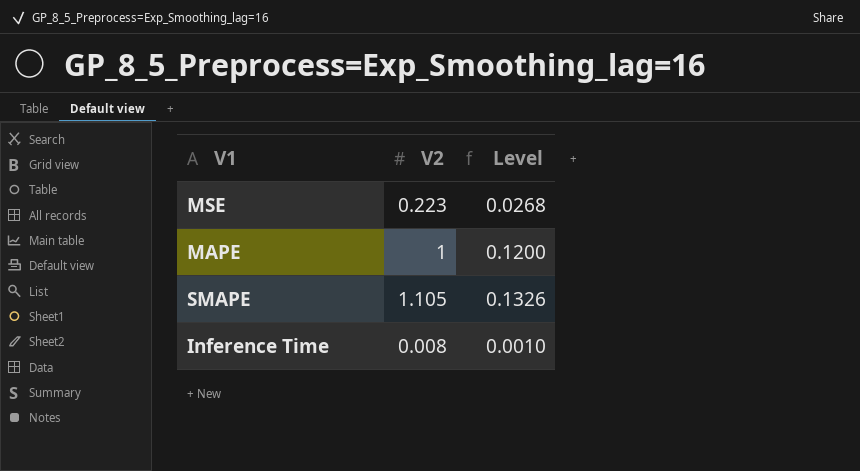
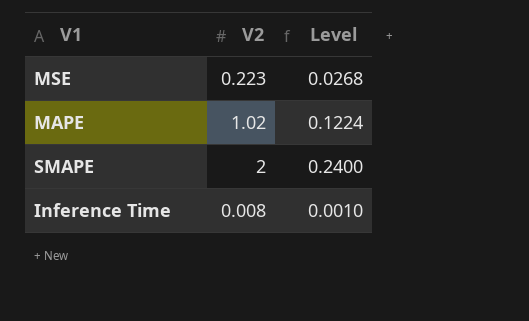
MAPE | V2: 1 -> 1.02
MAPE | Level: 0.1200 -> 0.1224
SMAPE | V2: 1.105 -> 2
SMAPE | Level: 0.1326 -> 0.2400

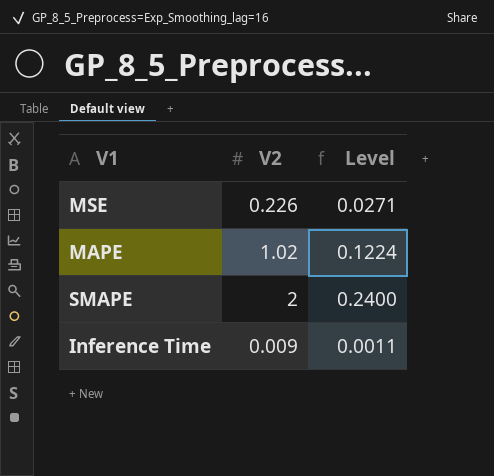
MSE | V2: 0.223 -> 0.226
MSE | Level: 0.0268 -> 0.0271
Inference Time | V2: 0.008 -> 0.009
Inference Time | Level: 0.0010 -> 0.0011

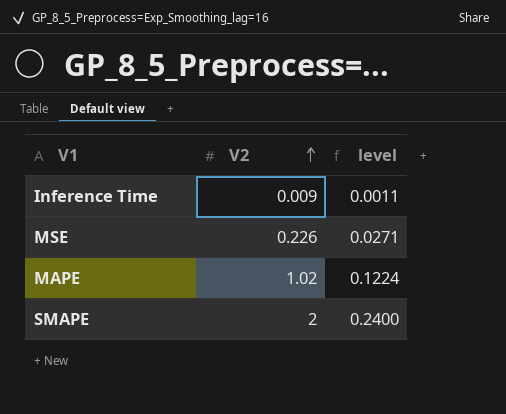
row order: none -> V2 ascending
column name: Level -> level

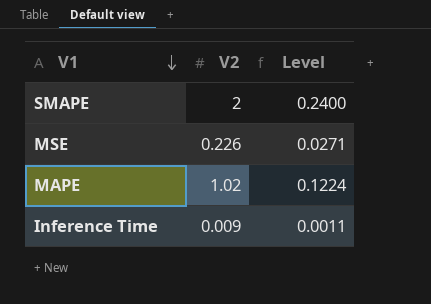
row order: V2 ascending -> V1 descending
column name: level -> Level

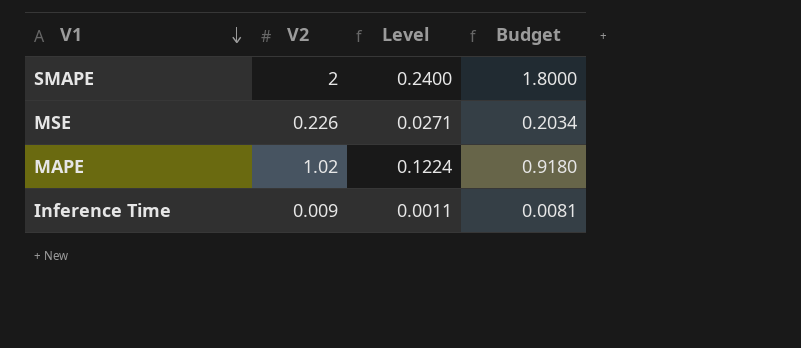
column Budget | formula: none -> [V2] * 0.9

